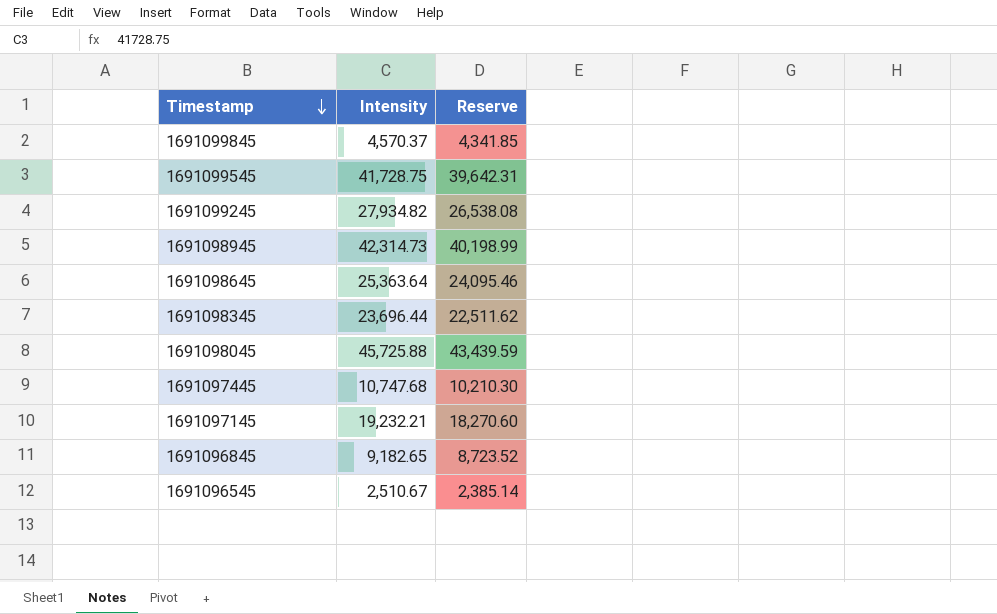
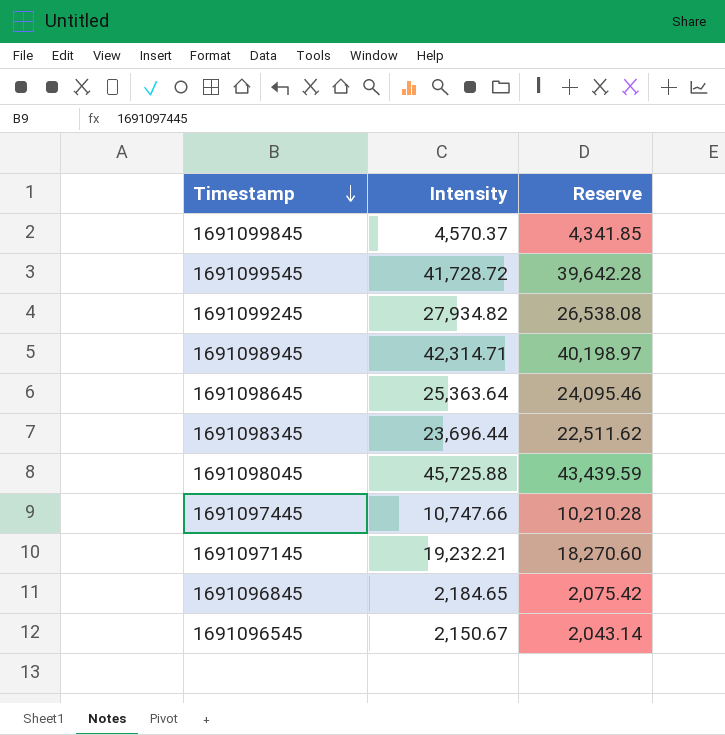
1691099545 | Intensity: 41,728.75 -> 41,728.72
1691099545 | Reserve: 39,642.31 -> 39,642.28
1691098945 | Intensity: 42,314.73 -> 42,314.71
1691098945 | Reserve: 40,198.99 -> 40,198.97
1691097445 | Intensity: 10,747.68 -> 10,747.66
1691097445 | Reserve: 10,210.30 -> 10,210.28
1691096845 | Intensity: 9,182.65 -> 2,184.65
1691096845 | Reserve: 8,723.52 -> 2,075.42
1691096545 | Intensity: 2,510.67 -> 2,150.67
1691096545 | Reserve: 2,385.14 -> 2,043.14

